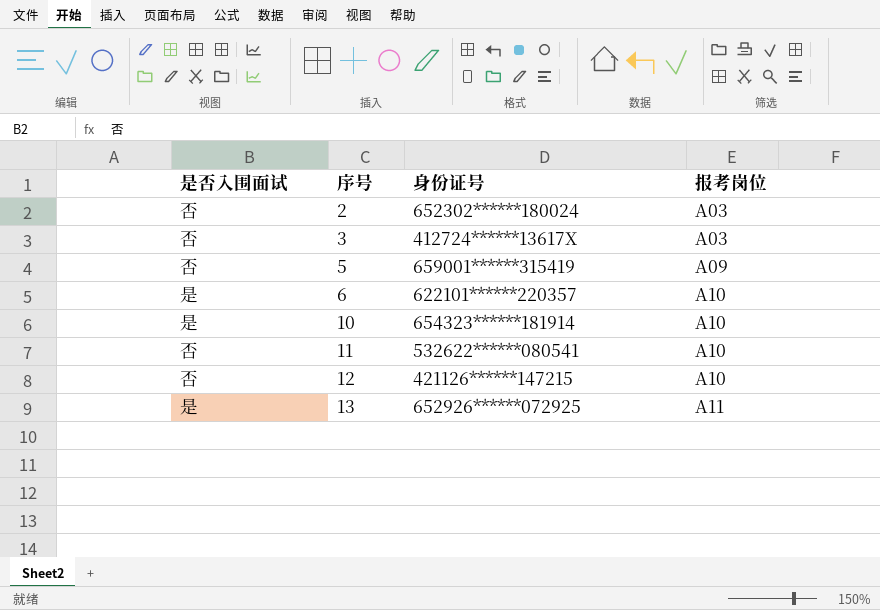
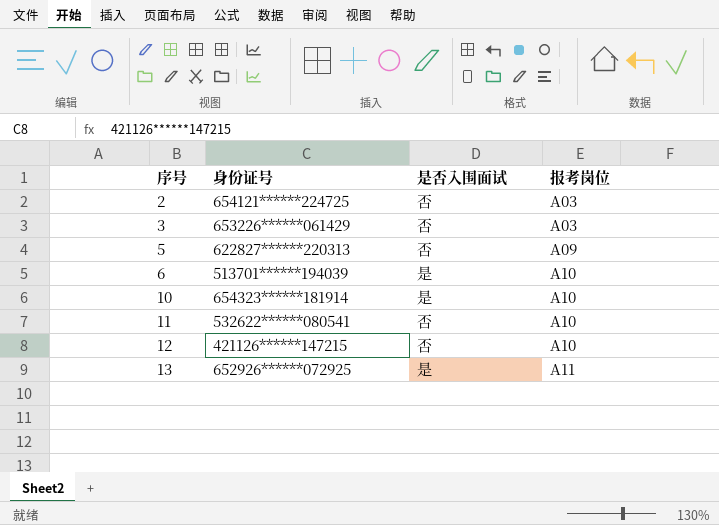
column 是否入围面试 | position: 1 -> 3
2 | 身份证号: 652302******180024 -> 654121******224725
3 | 身份证号: 412724******13617X -> 653226******061429
5 | 身份证号: 659001******315419 -> 622827******220313
6 | 身份证号: 622101******220357 -> 513701******194039

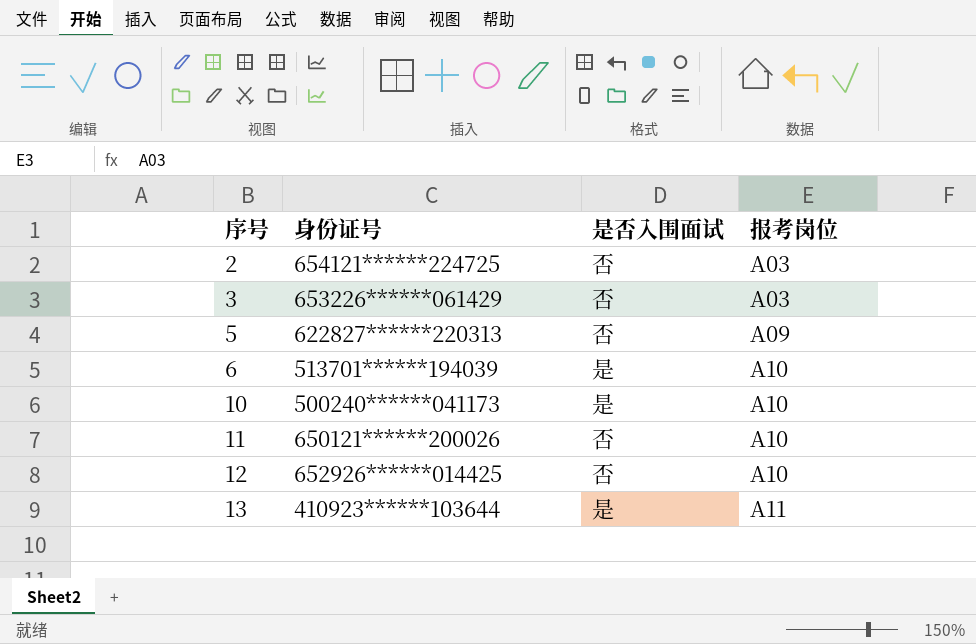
10 | 身份证号: 654323******181914 -> 500240******041173
11 | 身份证号: 532622******080541 -> 650121******200026
12 | 身份证号: 421126******147215 -> 652926******014425
13 | 身份证号: 652926******072925 -> 410923******103644

